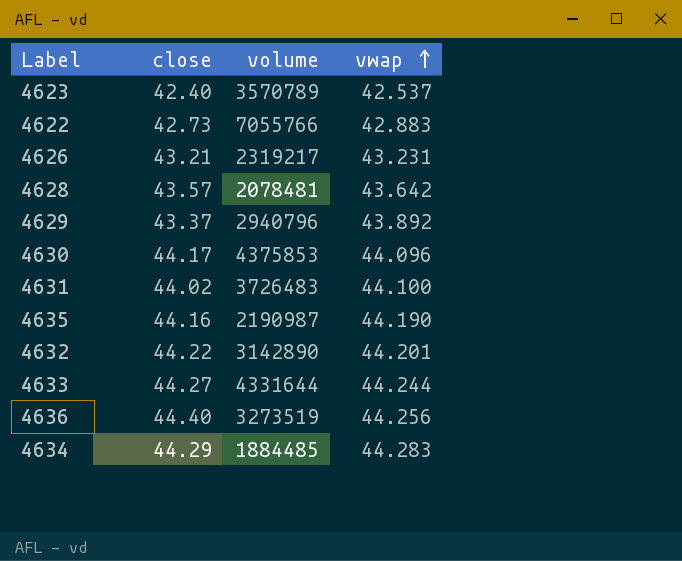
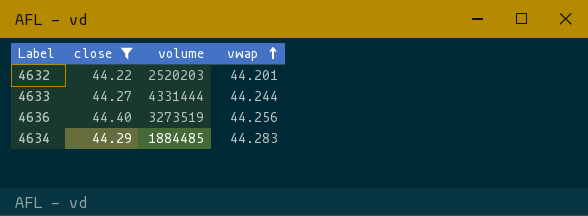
filter: none -> close >= 44.22
4632 | volume: 3142890 -> 2520203
4633 | volume: 4331644 -> 4331444

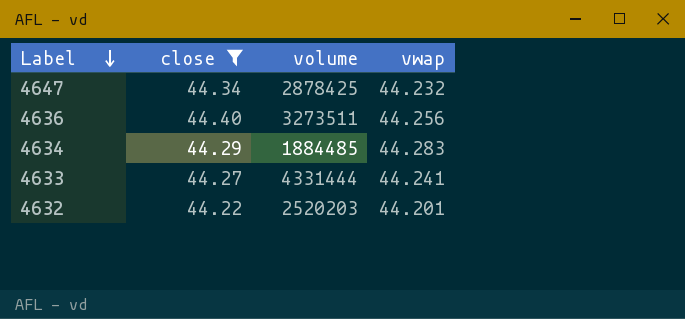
row order: vwap ascending -> Label descending
row 4647: none -> 44.34 | 2878425 | 44.232
4636 | volume: 3273519 -> 3273511
4633 | vwap: 44.244 -> 44.241

